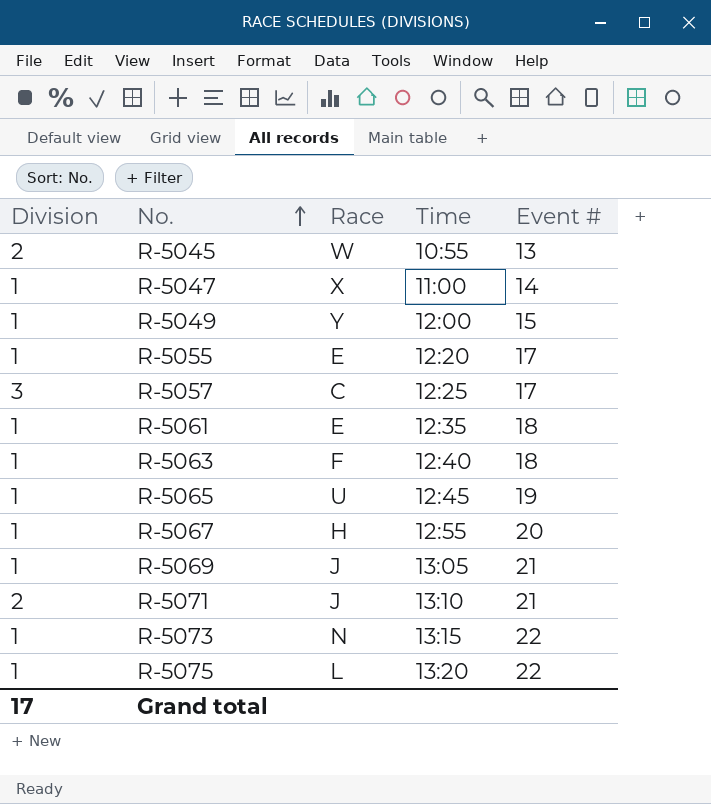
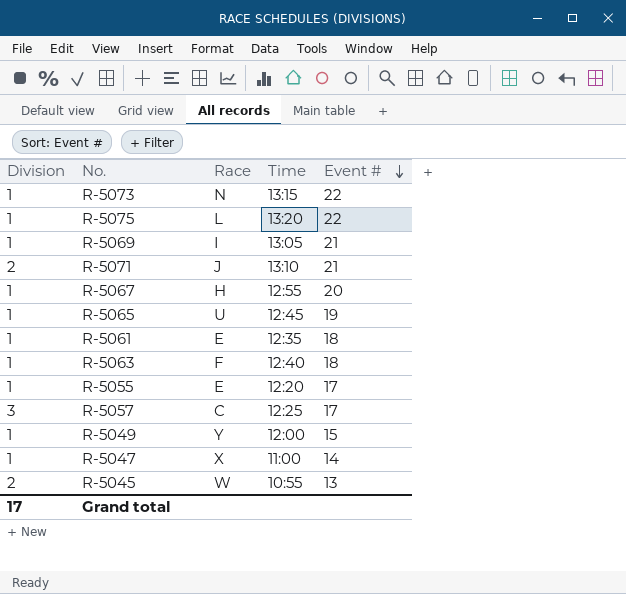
row order: No. ascending -> Event # descending
R-5069 | Race: J -> I

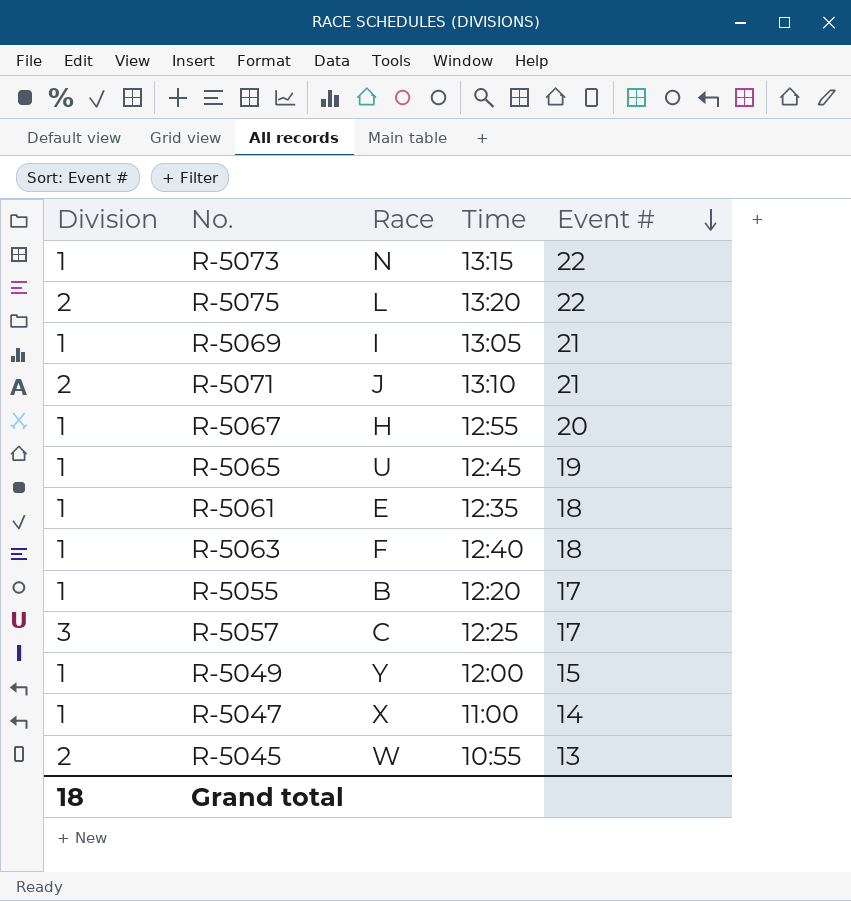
R-5075 | Division: 1 -> 2
R-5055 | Race: E -> B
Grand total | Division: 17 -> 18

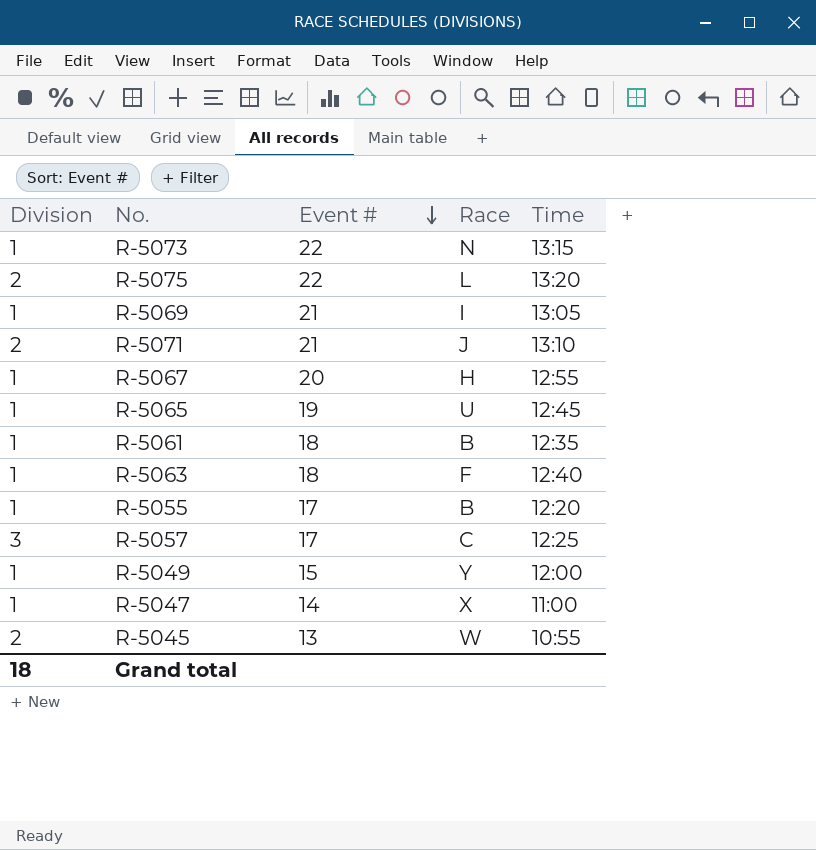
column Event # | position: 5 -> 3
R-5061 | Race: E -> B

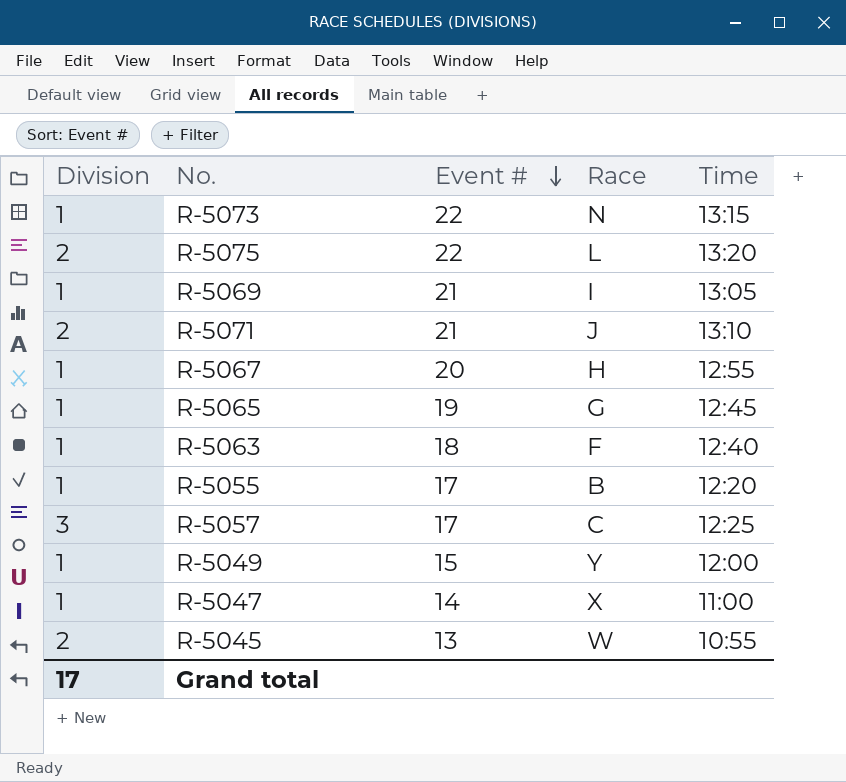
row R-5061: 1 | 18 | B | 12:35 -> none
R-5065 | Race: U -> G
Grand total | Division: 18 -> 17

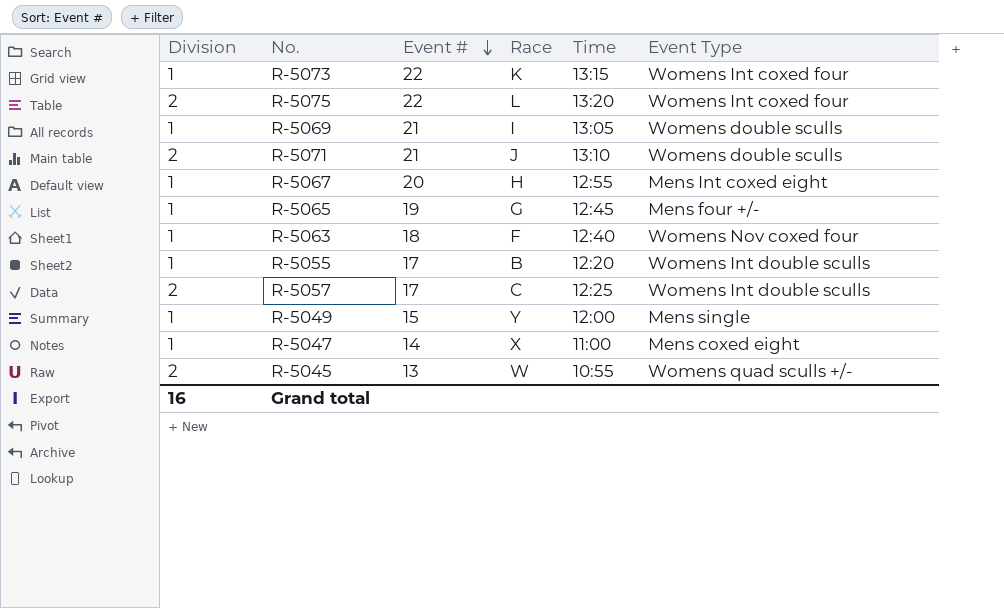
column Event Type | position: none -> 6
R-5073 | Race: N -> K
R-5057 | Division: 3 -> 2
Grand total | Division: 17 -> 16

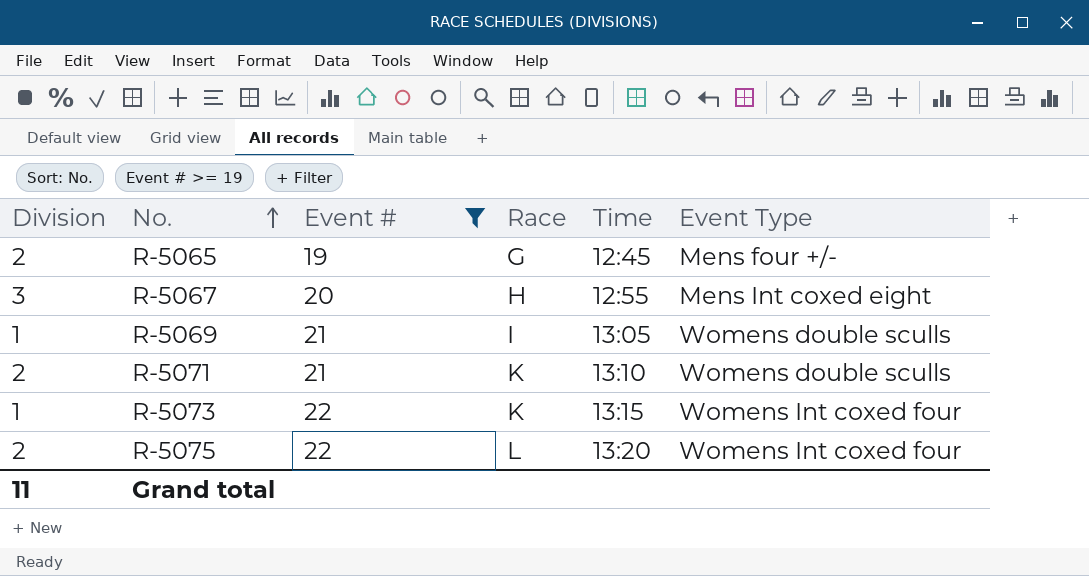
filter: none -> Event # >= 19
row order: Event # descending -> No. ascending
R-5065 | Division: 1 -> 2
R-5067 | Division: 1 -> 3
R-5071 | Race: J -> K
Grand total | Division: 16 -> 11

